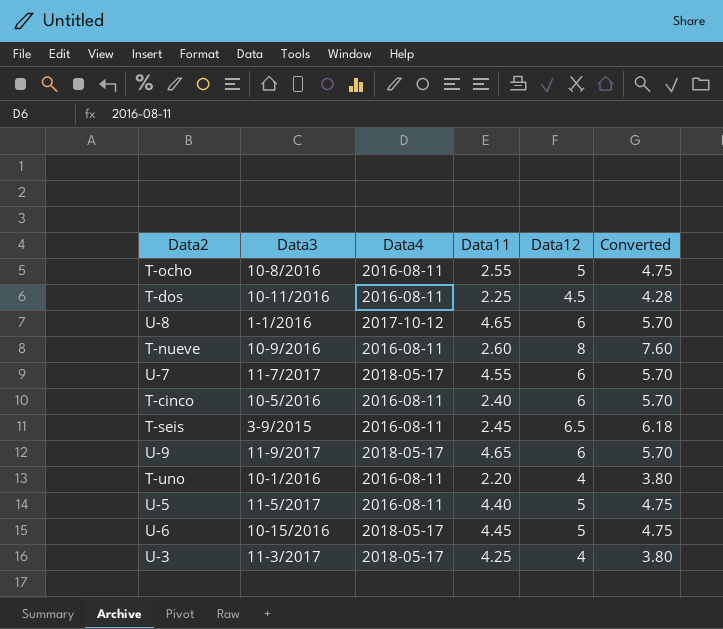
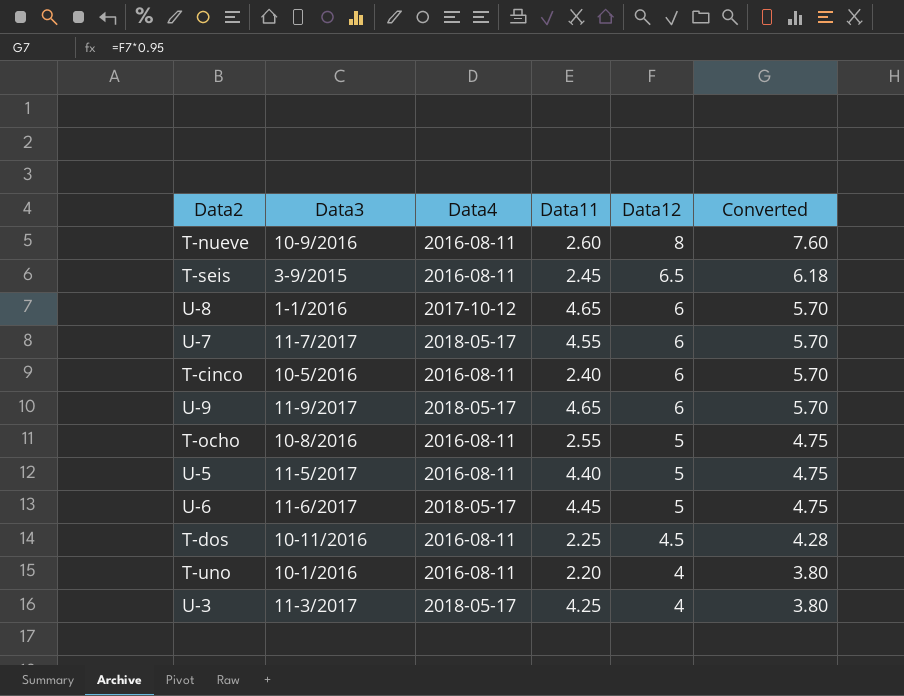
row order: none -> Data12 descending
U-6 | Data3: 10-15/2016 -> 11-6/2017

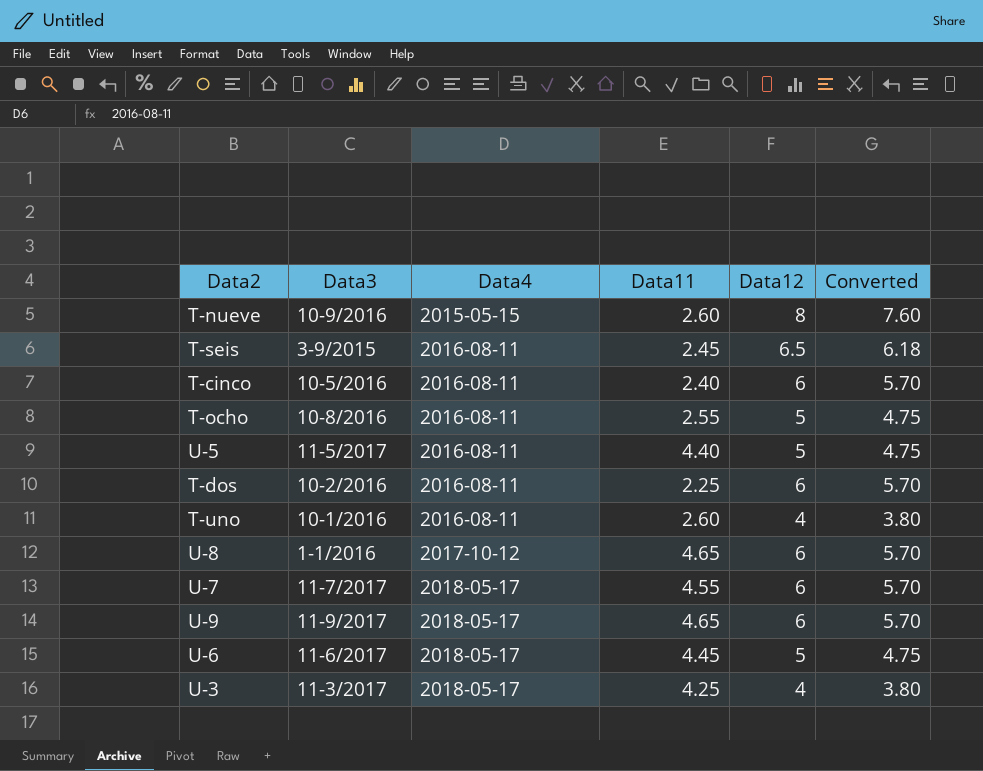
row order: Data12 descending -> Data4 ascending
T-nueve | Data4: 2016-08-11 -> 2015-05-15
T-dos | Data3: 10-11/2016 -> 10-2/2016
T-dos | Data12: 4.5 -> 6
T-dos | Converted: 4.28 -> 5.70
T-uno | Data11: 2.20 -> 2.60

